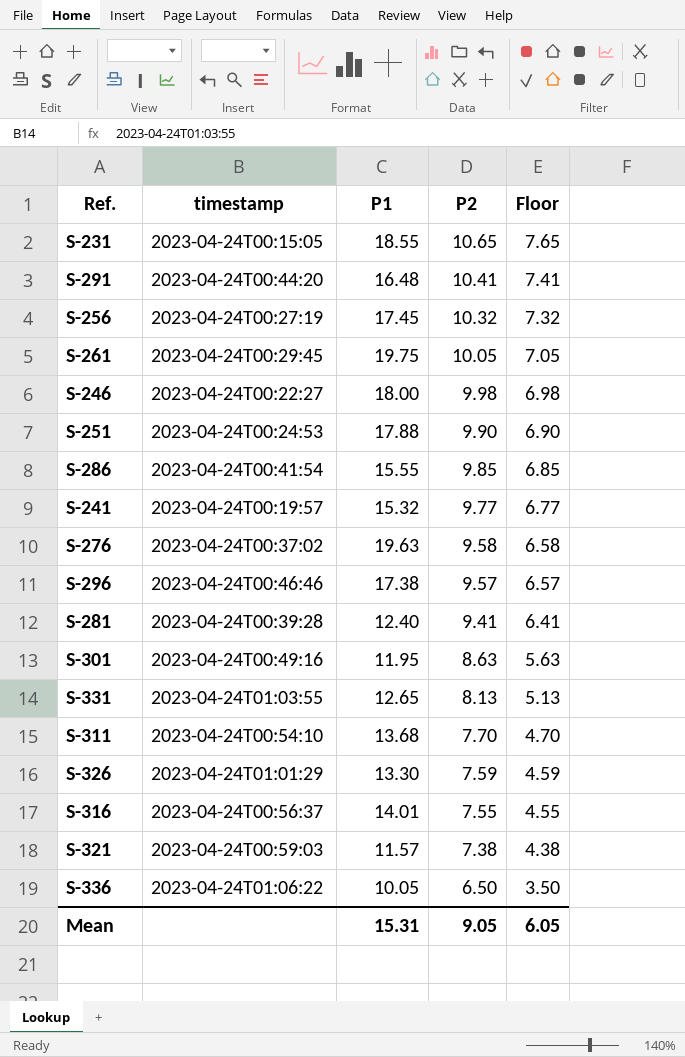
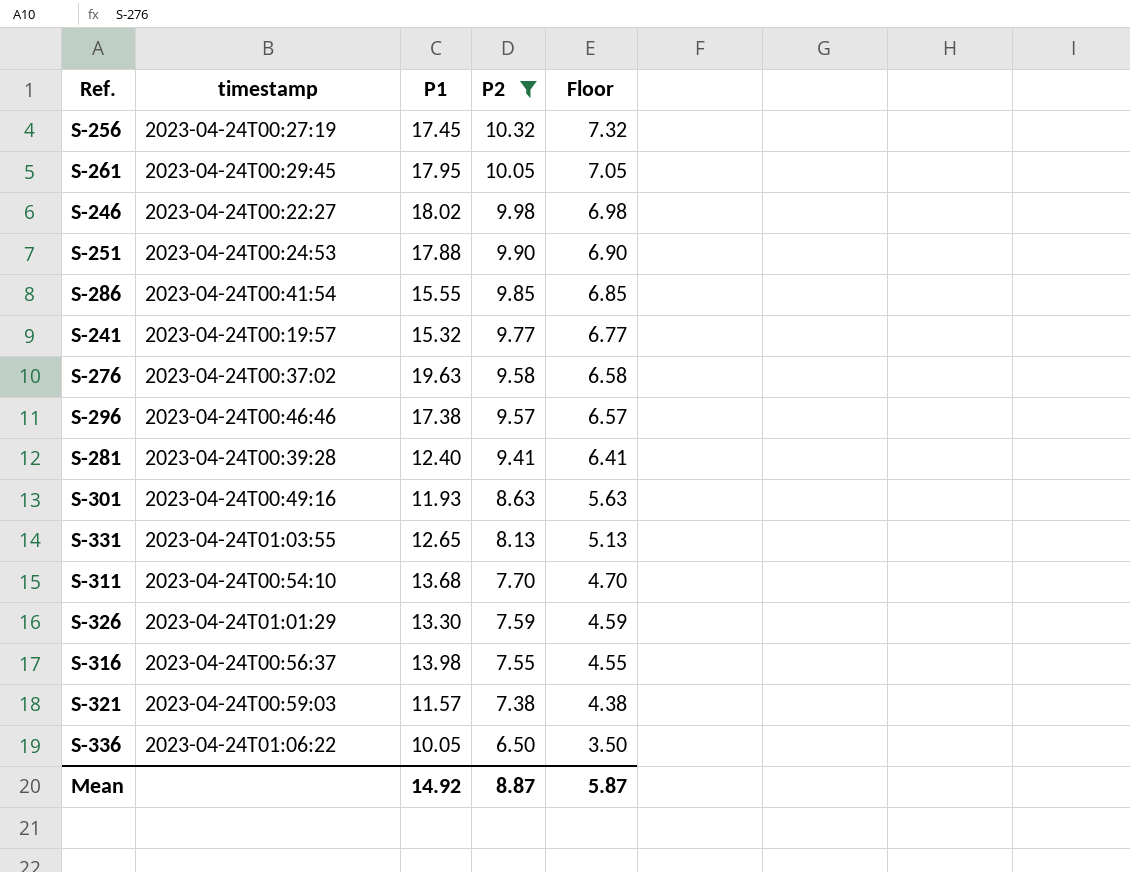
filter: none -> P2 <= 10.32
S-261 | P1: 19.75 -> 17.95
S-246 | P1: 18.00 -> 18.02
S-301 | P1: 11.95 -> 11.93
S-316 | P1: 14.01 -> 13.98
Mean | P1: 15.31 -> 14.92
Mean | P2: 9.05 -> 8.87
Mean | Floor: 6.05 -> 5.87

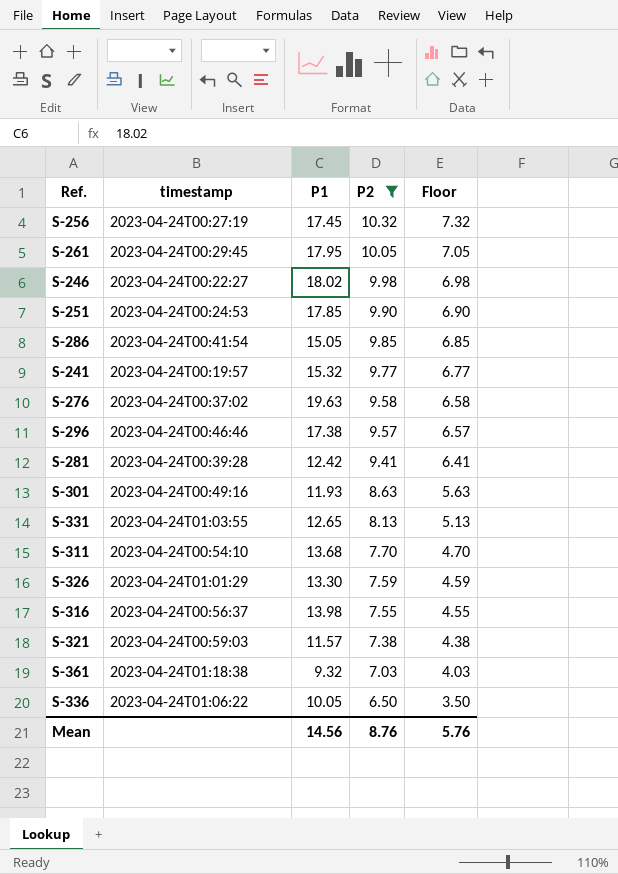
S-251 | P1: 17.88 -> 17.85
S-286 | P1: 15.55 -> 15.05
S-281 | P1: 12.40 -> 12.42
row S-361: none -> 2023-04-24T01:18:38 | 9.32 | 7.03 | 4.03
Mean | P1: 14.92 -> 14.56
Mean | P2: 8.87 -> 8.76
Mean | Floor: 5.87 -> 5.76

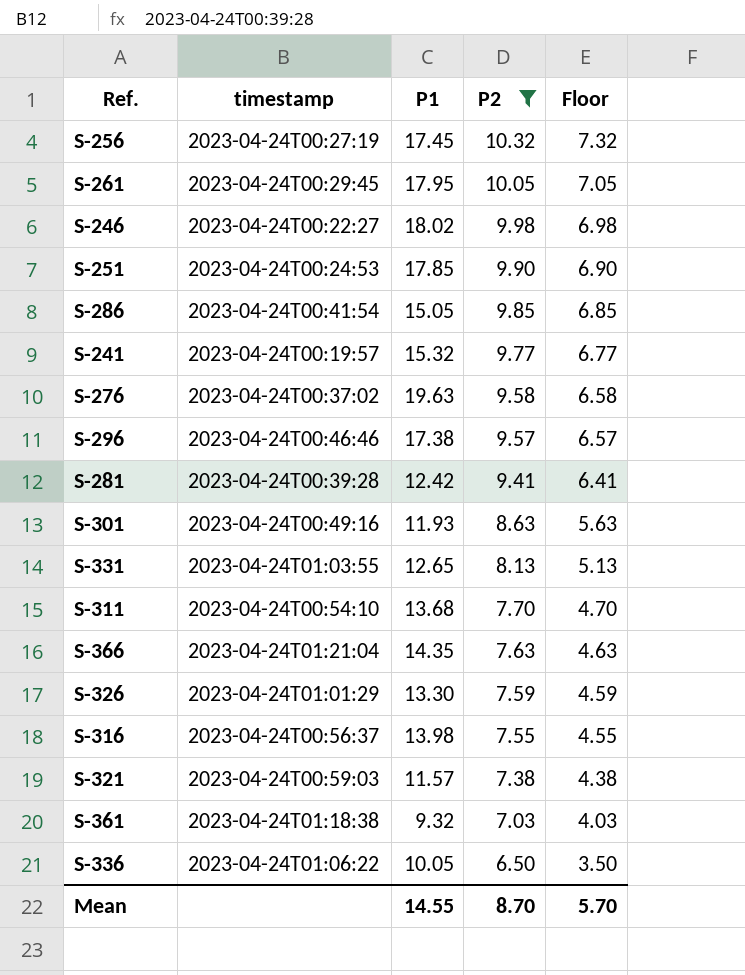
row S-366: none -> 2023-04-24T01:21:04 | 14.35 | 7.63 | 4.63
Mean | P1: 14.56 -> 14.55
Mean | P2: 8.76 -> 8.70
Mean | Floor: 5.76 -> 5.70

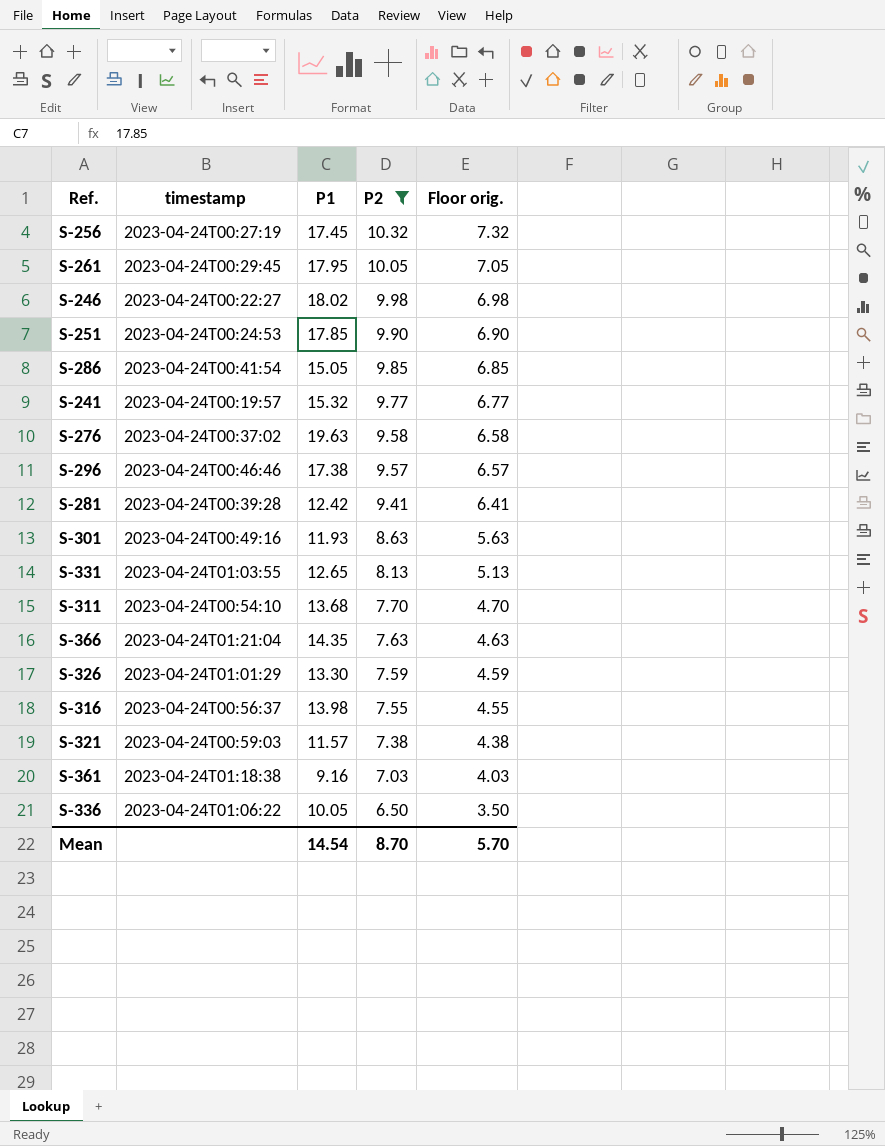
column name: Floor -> Floor orig.
S-361 | P1: 9.32 -> 9.16
Mean | P1: 14.55 -> 14.54

